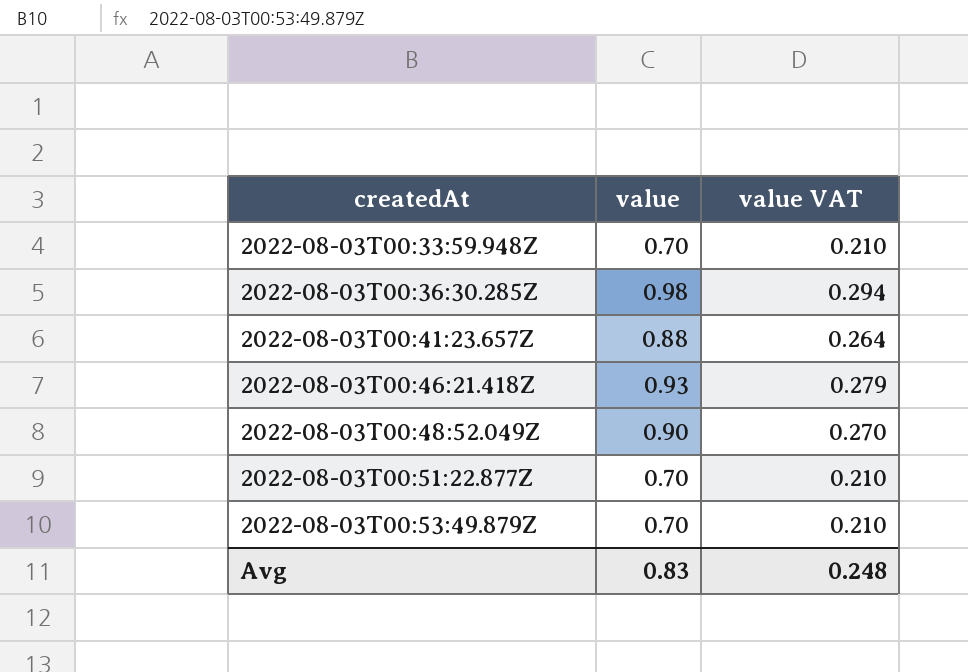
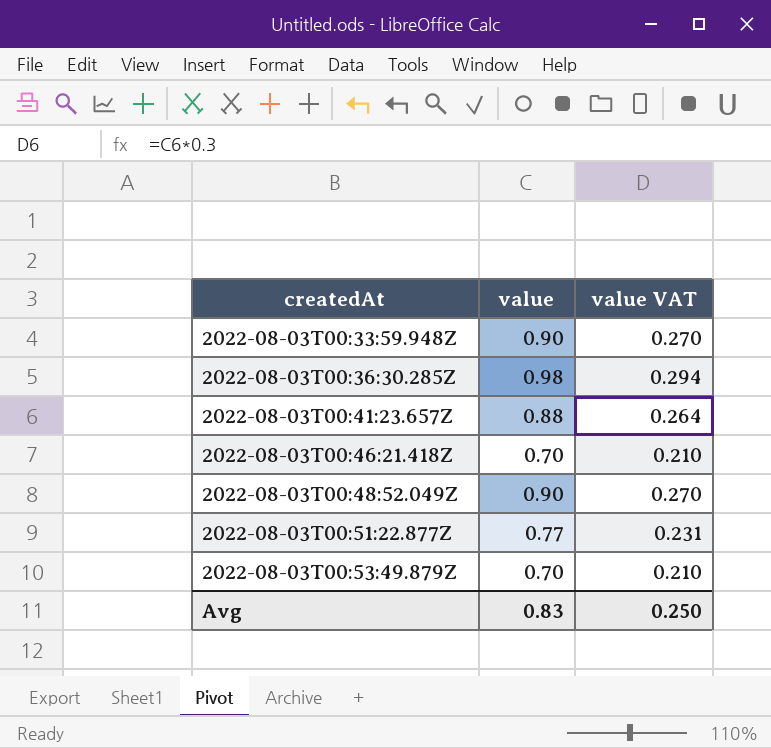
2022-08-03T00:33:59.948Z | value: 0.70 -> 0.90
2022-08-03T00:33:59.948Z | value VAT: 0.210 -> 0.270
2022-08-03T00:46:21.418Z | value: 0.93 -> 0.70
2022-08-03T00:46:21.418Z | value VAT: 0.279 -> 0.210
2022-08-03T00:51:22.877Z | value: 0.70 -> 0.77
2022-08-03T00:51:22.877Z | value VAT: 0.210 -> 0.231
Avg | value VAT: 0.248 -> 0.250

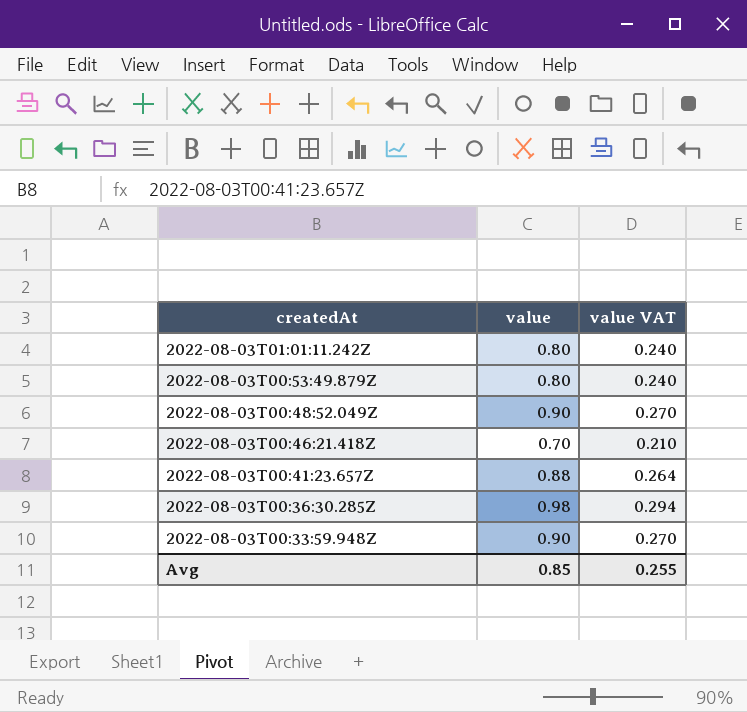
row order: createdAt ascending -> createdAt descending
row 2022-08-03T00:51:22.877Z: 0.77 | 0.231 -> none
row 2022-08-03T01:01:11.242Z: none -> 0.80 | 0.240
2022-08-03T00:53:49.879Z | value: 0.70 -> 0.80
2022-08-03T00:53:49.879Z | value VAT: 0.210 -> 0.240
Avg | value: 0.83 -> 0.85
Avg | value VAT: 0.250 -> 0.255

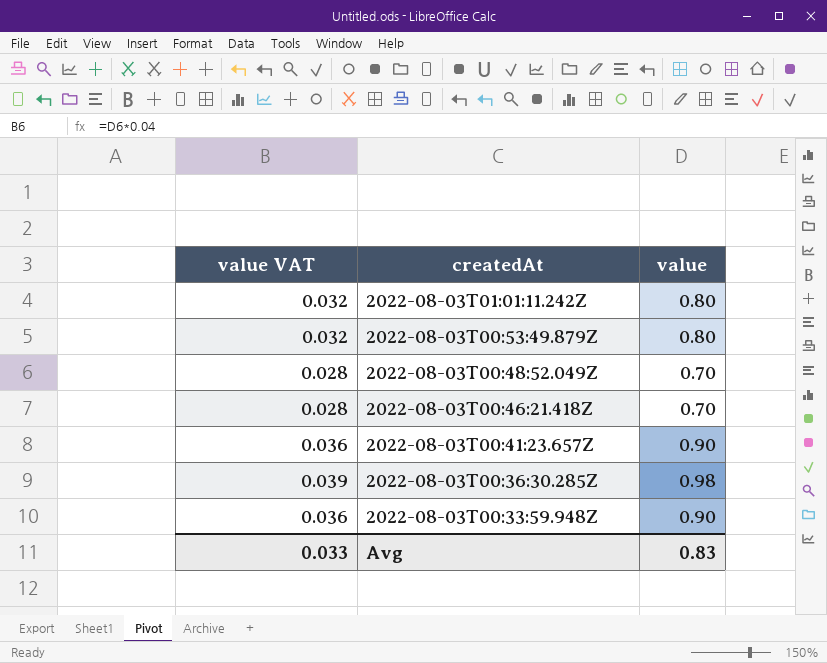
column value VAT | formula: [value] * 0.3 -> [value] * 0.04
column value VAT | position: 3 -> 1
2022-08-03T00:48:52.049Z | value: 0.90 -> 0.70
2022-08-03T00:41:23.657Z | value: 0.88 -> 0.90
Avg | value VAT: 0.255 -> 0.033
Avg | value: 0.85 -> 0.83

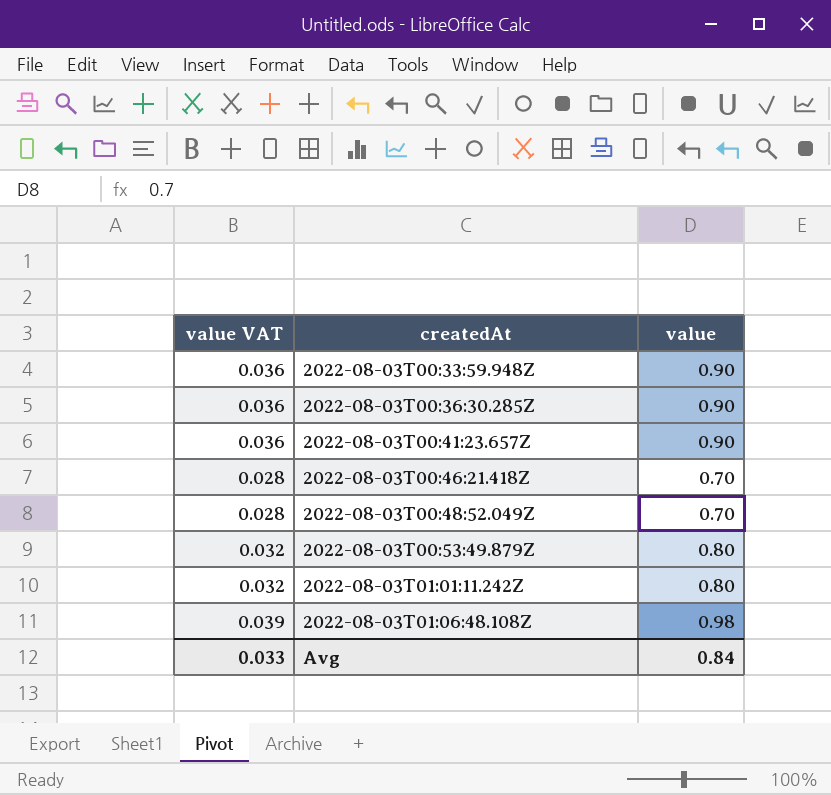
row order: createdAt descending -> createdAt ascending
2022-08-03T00:36:30.285Z | value VAT: 0.039 -> 0.036
2022-08-03T00:36:30.285Z | value: 0.98 -> 0.90
row 2022-08-03T01:06:48.108Z: none -> 0.039 | 0.98
Avg | value: 0.83 -> 0.84

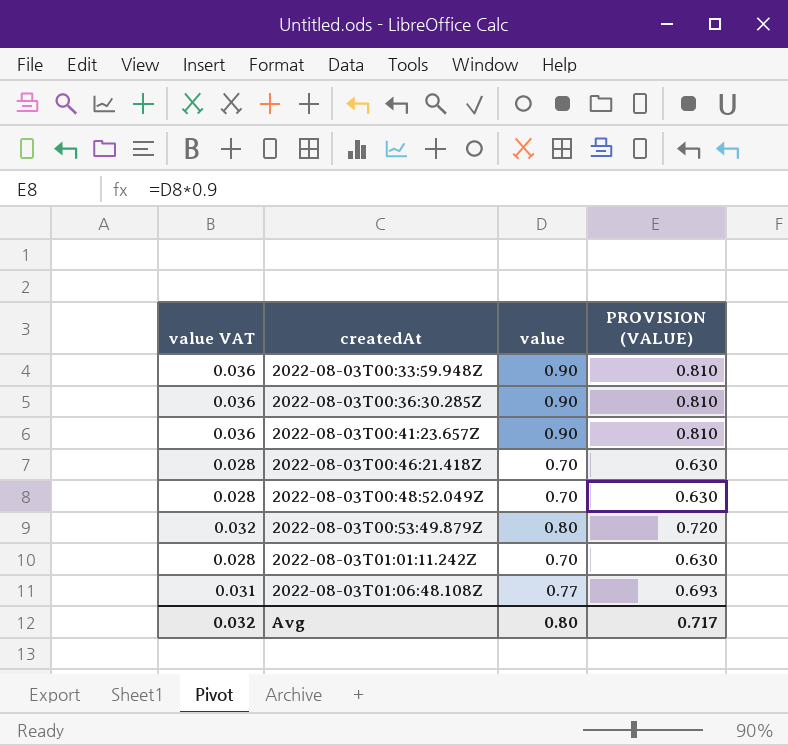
column PROVISION (VALUE) | formula: none -> [value] * 0.9
2022-08-03T01:01:11.242Z | value VAT: 0.032 -> 0.028
2022-08-03T01:01:11.242Z | value: 0.80 -> 0.70
2022-08-03T01:06:48.108Z | value VAT: 0.039 -> 0.031
2022-08-03T01:06:48.108Z | value: 0.98 -> 0.77
Avg | value VAT: 0.033 -> 0.032
Avg | value: 0.84 -> 0.80

